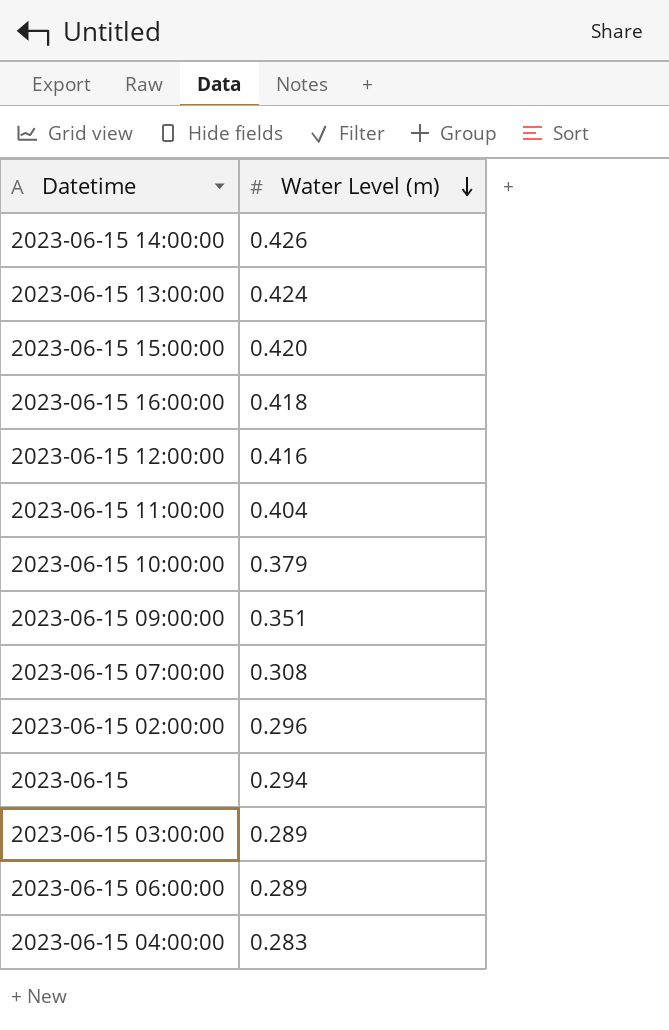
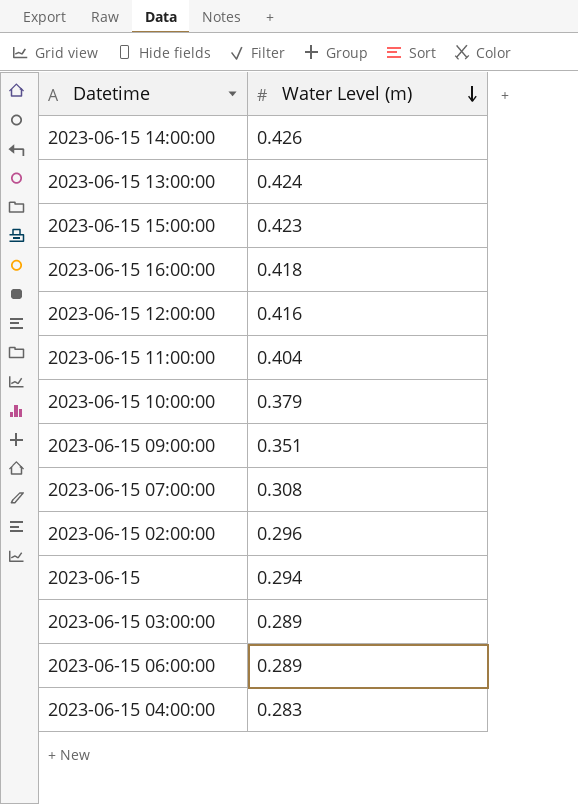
2023-06-15 15:00:00 | Water Level (m): 0.420 -> 0.423

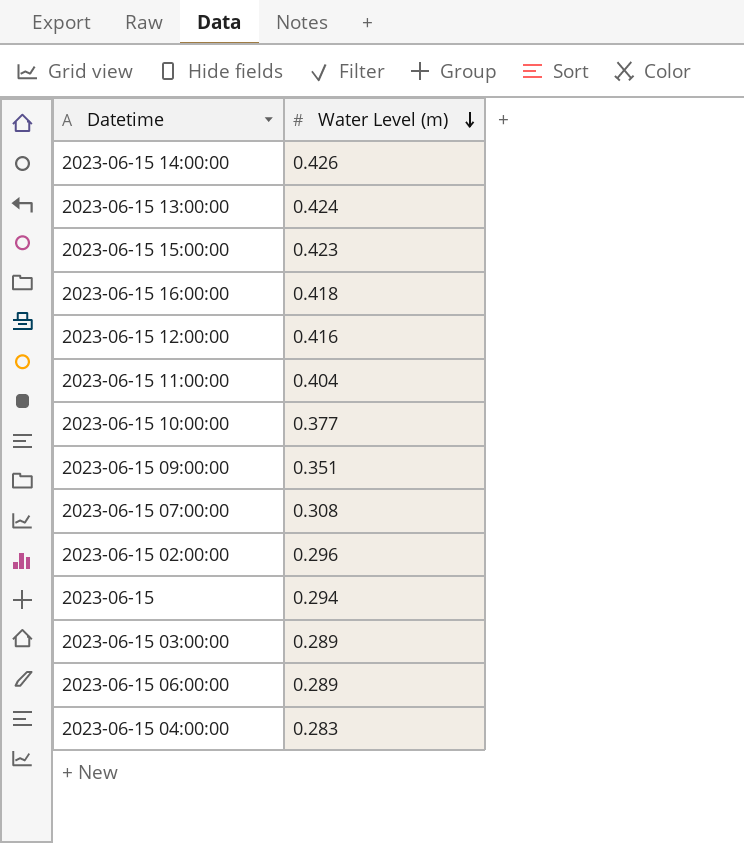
2023-06-15 10:00:00 | Water Level (m): 0.379 -> 0.377

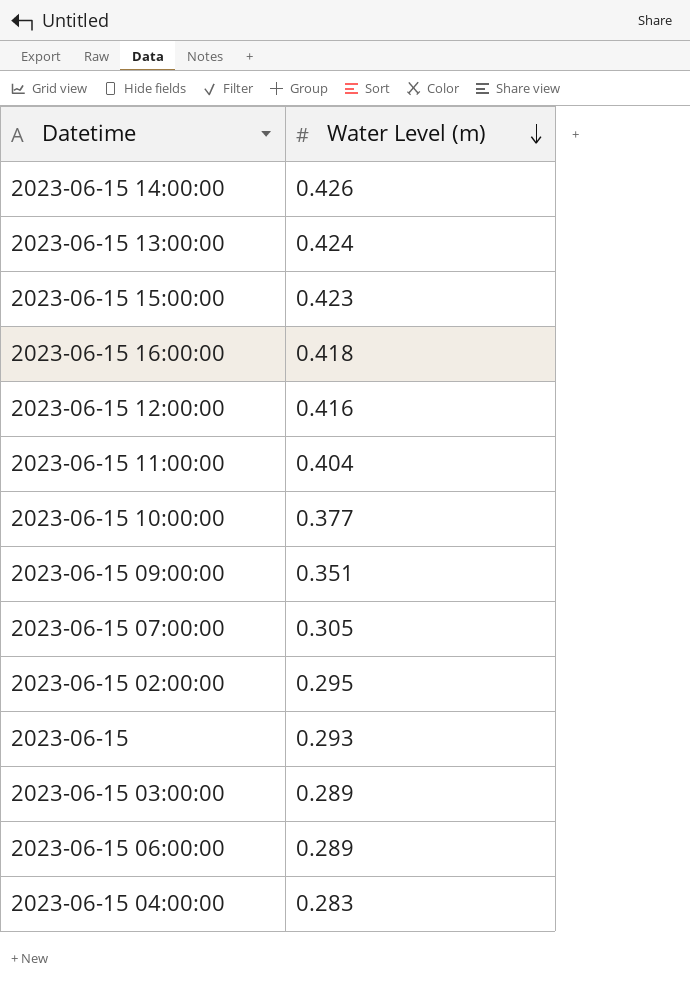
2023-06-15 07:00:00 | Water Level (m): 0.308 -> 0.305
2023-06-15 02:00:00 | Water Level (m): 0.296 -> 0.295
2023-06-15 | Water Level (m): 0.294 -> 0.293

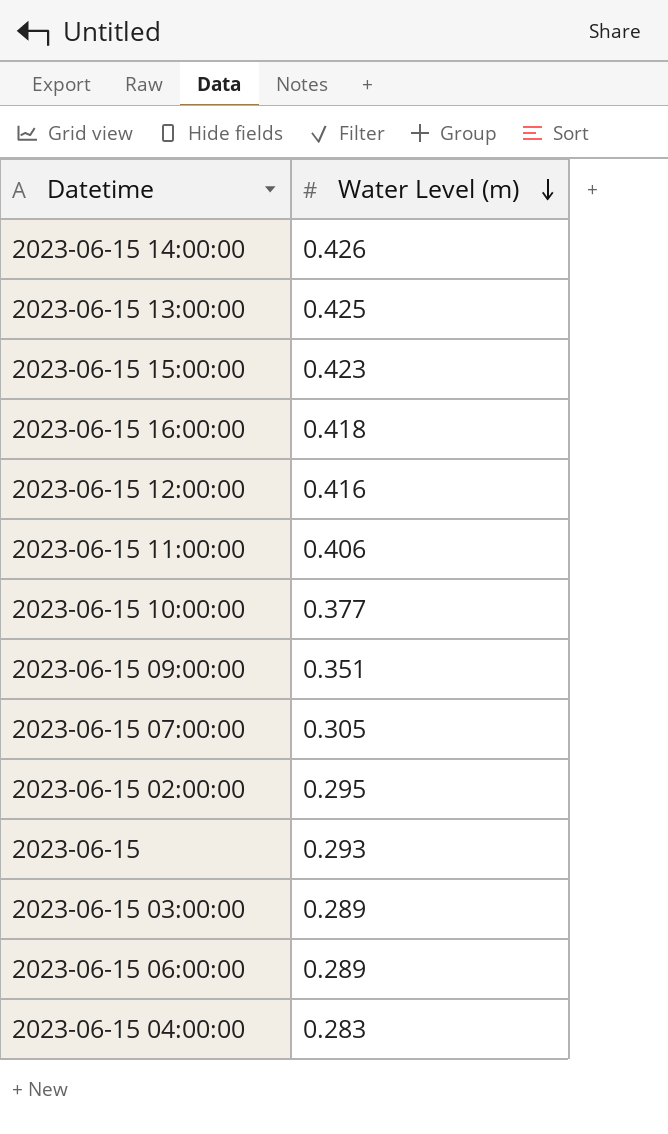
2023-06-15 13:00:00 | Water Level (m): 0.424 -> 0.425
2023-06-15 11:00:00 | Water Level (m): 0.404 -> 0.406

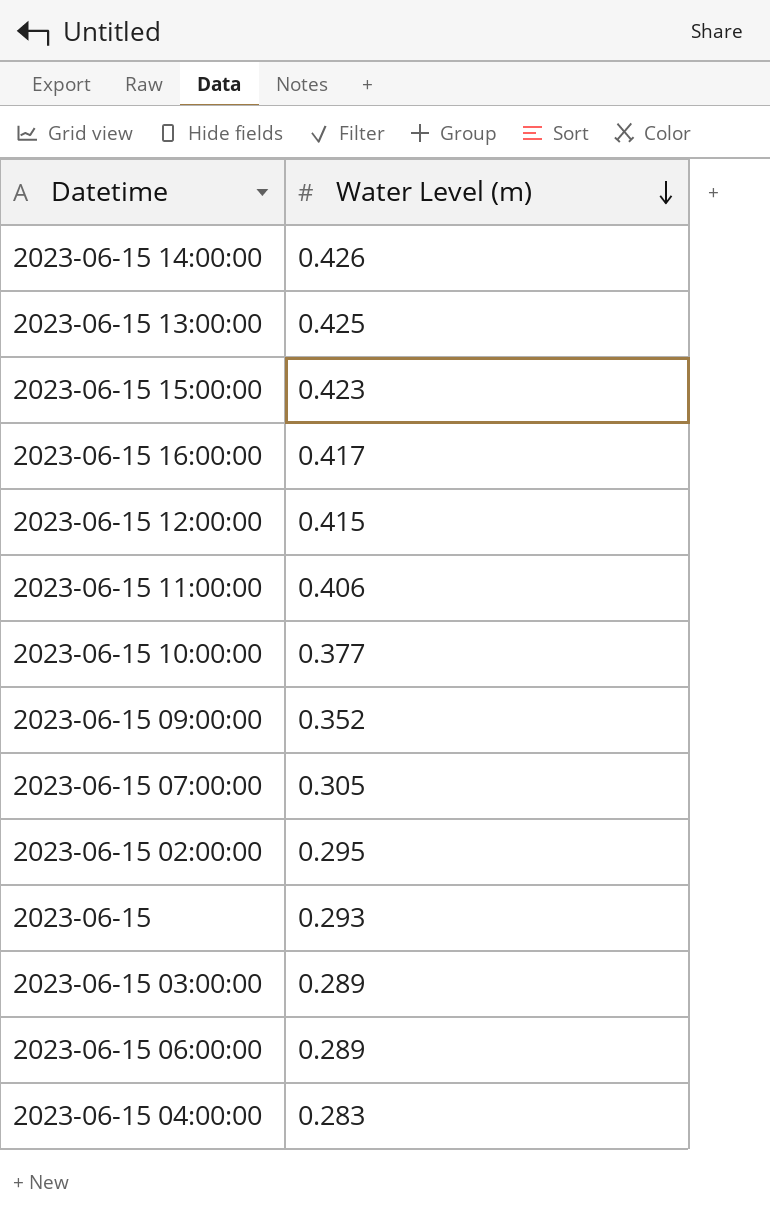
2023-06-15 16:00:00 | Water Level (m): 0.418 -> 0.417
2023-06-15 12:00:00 | Water Level (m): 0.416 -> 0.415
2023-06-15 09:00:00 | Water Level (m): 0.351 -> 0.352

